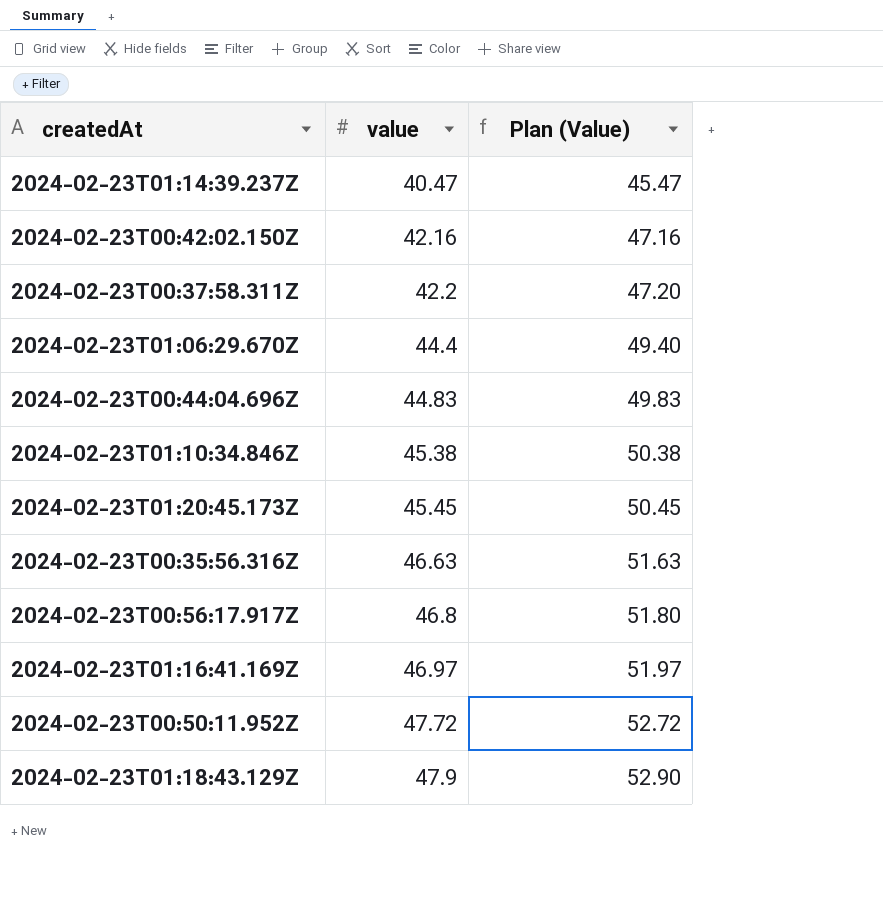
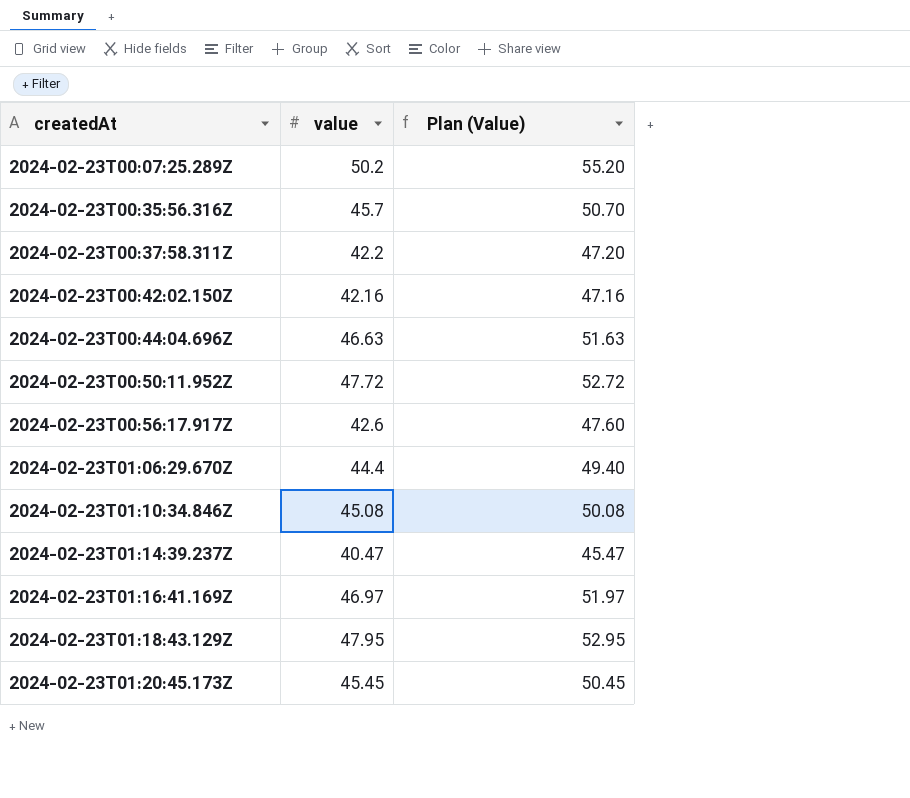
row order: value ascending -> createdAt ascending
row 2024-02-23T00:07:25.289Z: none -> 50.2 | 55.20
2024-02-23T00:35:56.316Z | value: 46.63 -> 45.7
2024-02-23T00:35:56.316Z | Plan (Value): 51.63 -> 50.70
2024-02-23T00:44:04.696Z | value: 44.83 -> 46.63
2024-02-23T00:44:04.696Z | Plan (Value): 49.83 -> 51.63
2024-02-23T00:56:17.917Z | value: 46.8 -> 42.6
2024-02-23T00:56:17.917Z | Plan (Value): 51.80 -> 47.60
2024-02-23T01:10:34.846Z | value: 45.38 -> 45.08
2024-02-23T01:10:34.846Z | Plan (Value): 50.38 -> 50.08
2024-02-23T01:18:43.129Z | value: 47.9 -> 47.95
2024-02-23T01:18:43.129Z | Plan (Value): 52.90 -> 52.95

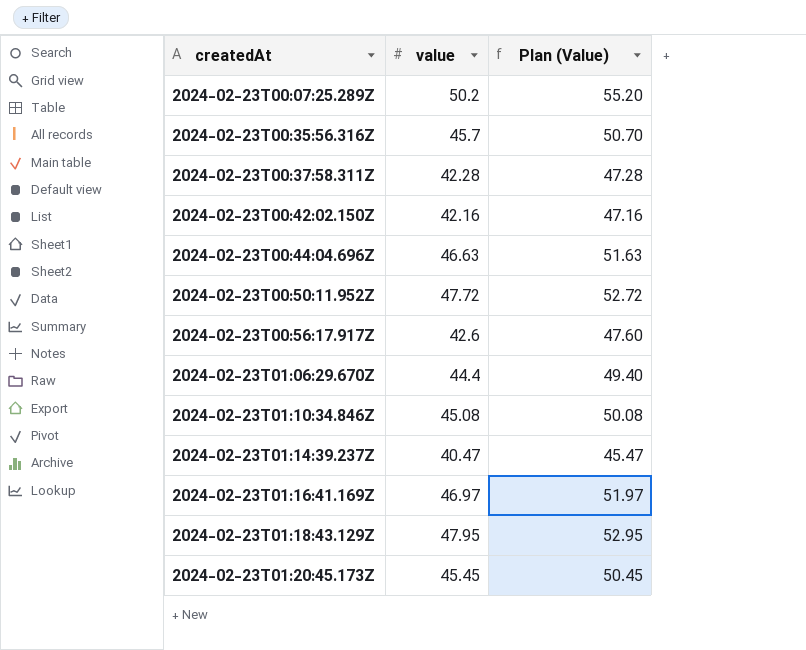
2024-02-23T00:37:58.311Z | value: 42.2 -> 42.28
2024-02-23T00:37:58.311Z | Plan (Value): 47.20 -> 47.28

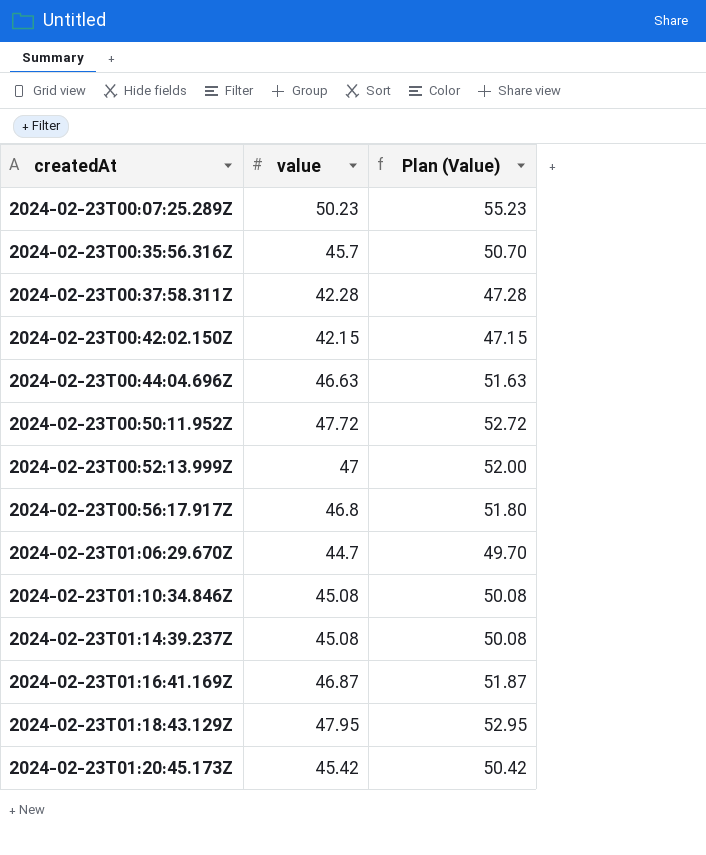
2024-02-23T00:07:25.289Z | value: 50.2 -> 50.23
2024-02-23T00:07:25.289Z | Plan (Value): 55.20 -> 55.23
2024-02-23T00:42:02.150Z | value: 42.16 -> 42.15
2024-02-23T00:42:02.150Z | Plan (Value): 47.16 -> 47.15
row 2024-02-23T00:52:13.999Z: none -> 47 | 52.00
2024-02-23T00:56:17.917Z | value: 42.6 -> 46.8
2024-02-23T00:56:17.917Z | Plan (Value): 47.60 -> 51.80
2024-02-23T01:06:29.670Z | value: 44.4 -> 44.7
2024-02-23T01:06:29.670Z | Plan (Value): 49.40 -> 49.70
2024-02-23T01:14:39.237Z | value: 40.47 -> 45.08
2024-02-23T01:14:39.237Z | Plan (Value): 45.47 -> 50.08
2024-02-23T01:16:41.169Z | value: 46.97 -> 46.87
2024-02-23T01:16:41.169Z | Plan (Value): 51.97 -> 51.87
2024-02-23T01:20:45.173Z | value: 45.45 -> 45.42
2024-02-23T01:20:45.173Z | Plan (Value): 50.45 -> 50.42

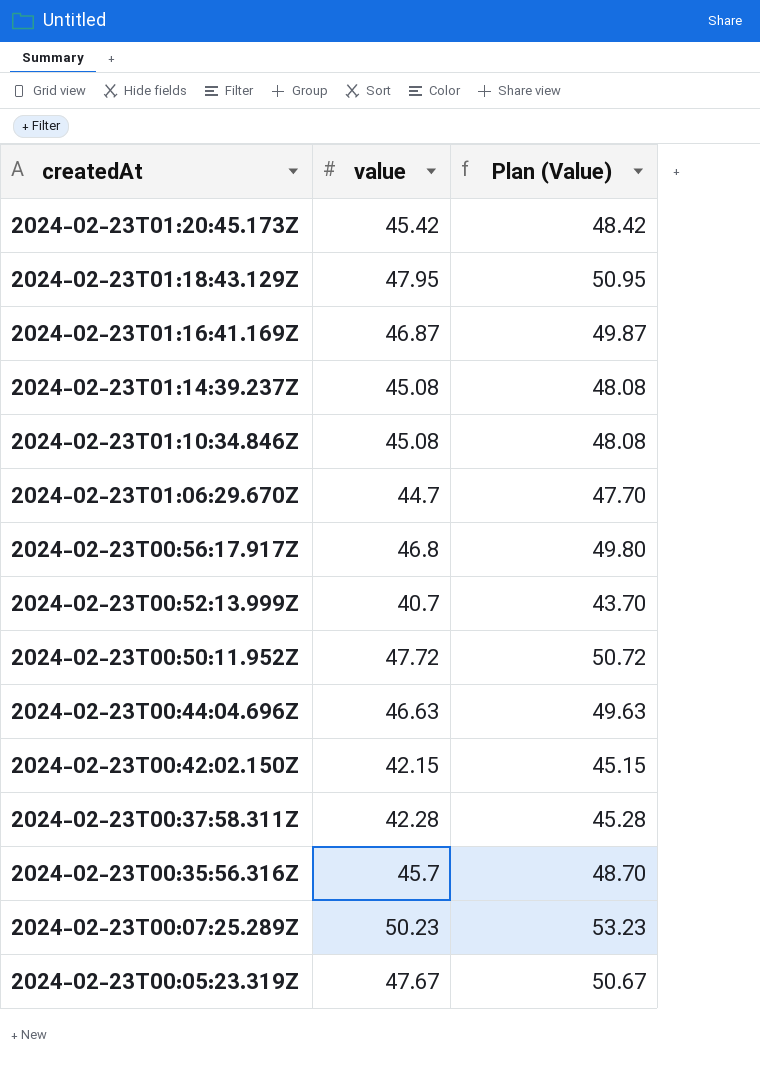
row order: createdAt ascending -> createdAt descending
column Plan (Value) | formula: [value] + 5 -> [value] + 3
2024-02-23T00:52:13.999Z | value: 47 -> 40.7
row 2024-02-23T00:05:23.319Z: none -> 47.67 | 50.67

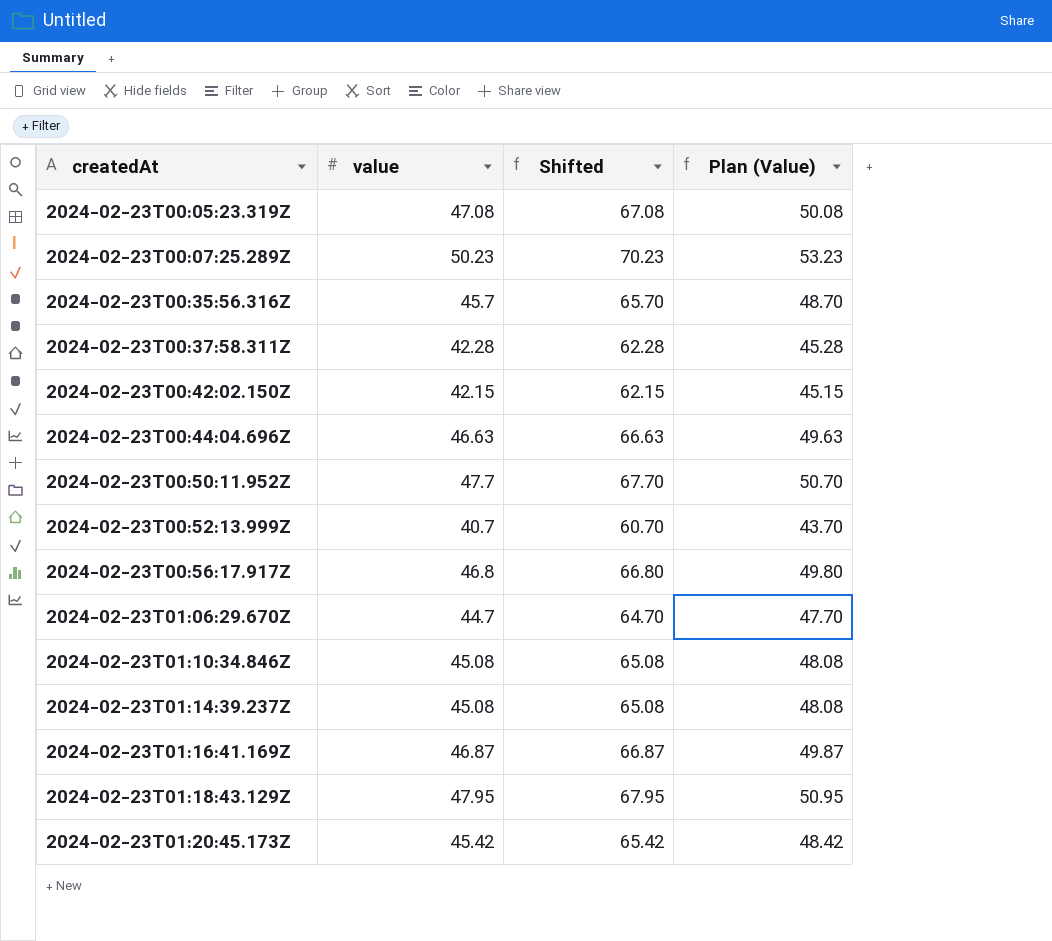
row order: createdAt descending -> createdAt ascending
column Shifted | formula: none -> [value] + 20
2024-02-23T00:05:23.319Z | value: 47.67 -> 47.08
2024-02-23T00:05:23.319Z | Plan (Value): 50.67 -> 50.08
2024-02-23T00:50:11.952Z | value: 47.72 -> 47.7
2024-02-23T00:50:11.952Z | Plan (Value): 50.72 -> 50.70

